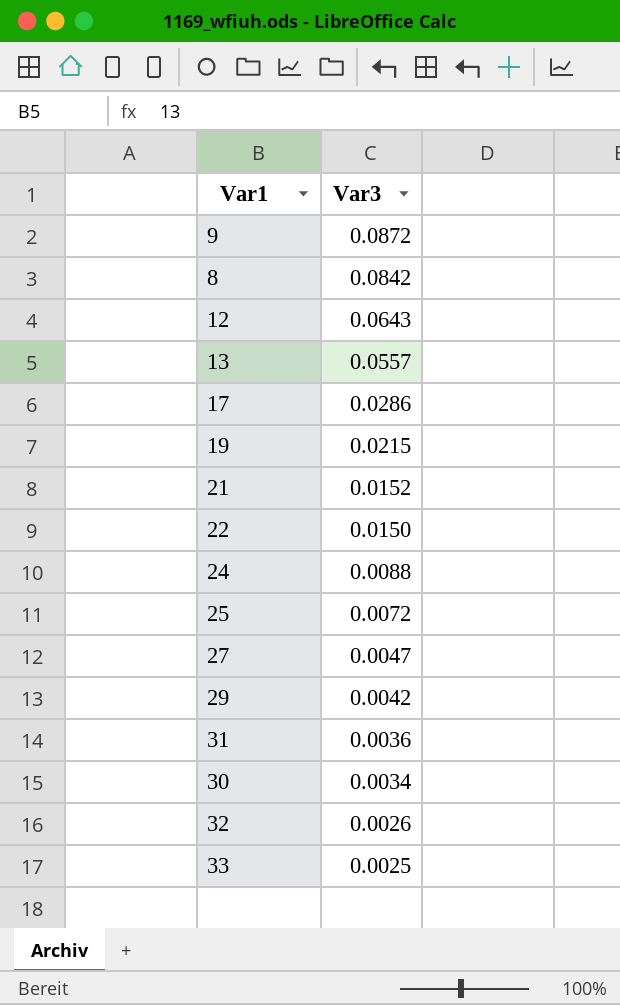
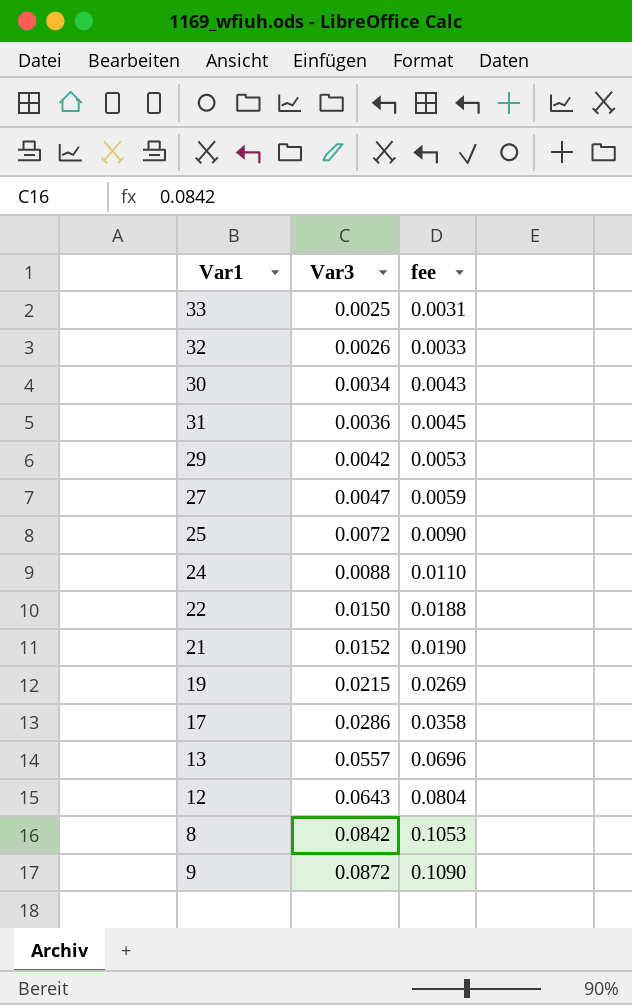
row order: Var3 descending -> Var3 ascending
column fee | formula: none -> [Var3] * 1.25

